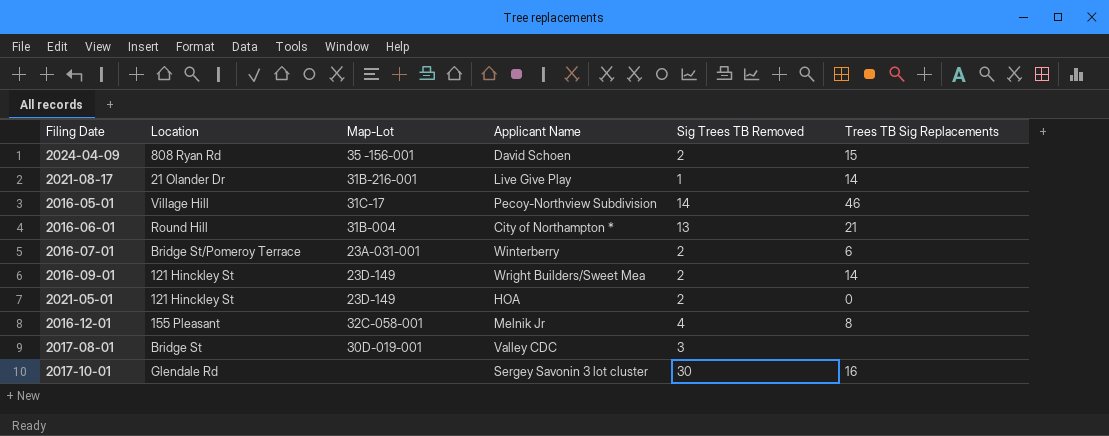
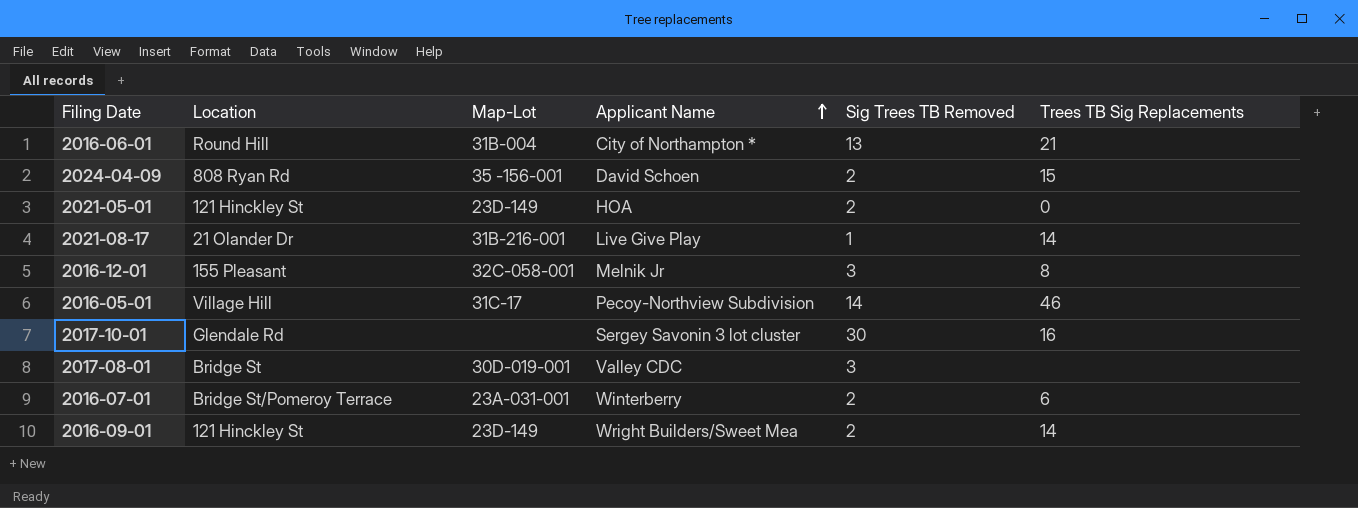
row order: none -> Applicant Name ascending
2016-12-01 | Sig Trees TB Removed: 4 -> 3

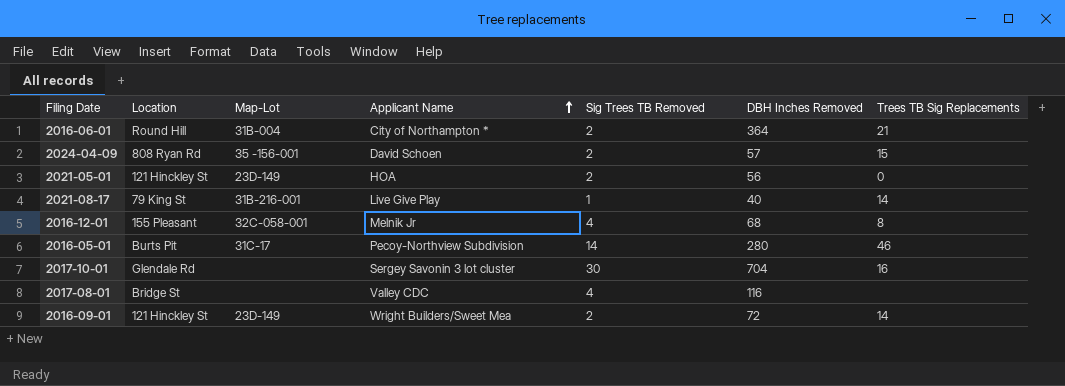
column DBH Inches Removed | position: none -> 6
row 2016-07-01: Bridge St/Pomeroy Terrace | 23A-031-001 | Winterberry | 2 | 6 -> none
2016-06-01 | Sig Trees TB Removed: 13 -> 2
2021-08-17 | Location: 21 Olander Dr -> 79 King St
2016-12-01 | Sig Trees TB Removed: 3 -> 4
2016-05-01 | Location: Village Hill -> Burts Pit
2017-08-01 | Map-Lot: 30D-019-001 -> none
2017-08-01 | Sig Trees TB Removed: 3 -> 4

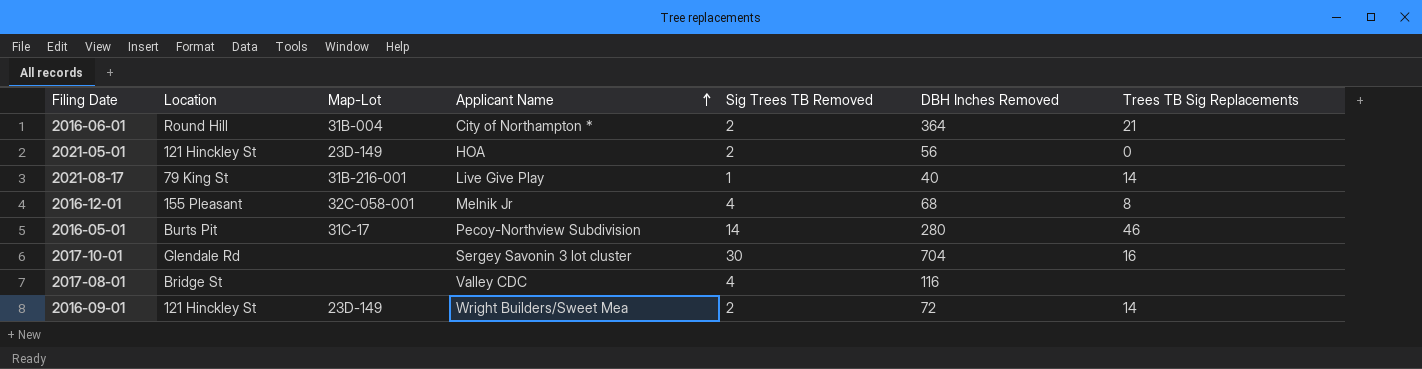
row 2024-04-09: 808 Ryan Rd | 35 -156-001 | David Schoen | 2 | 57 | 15 -> none

